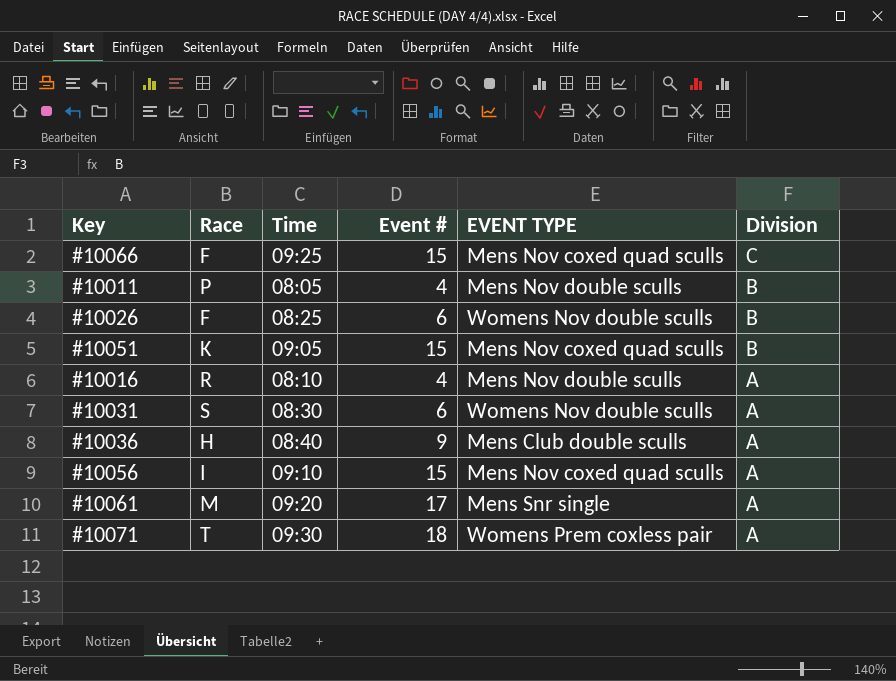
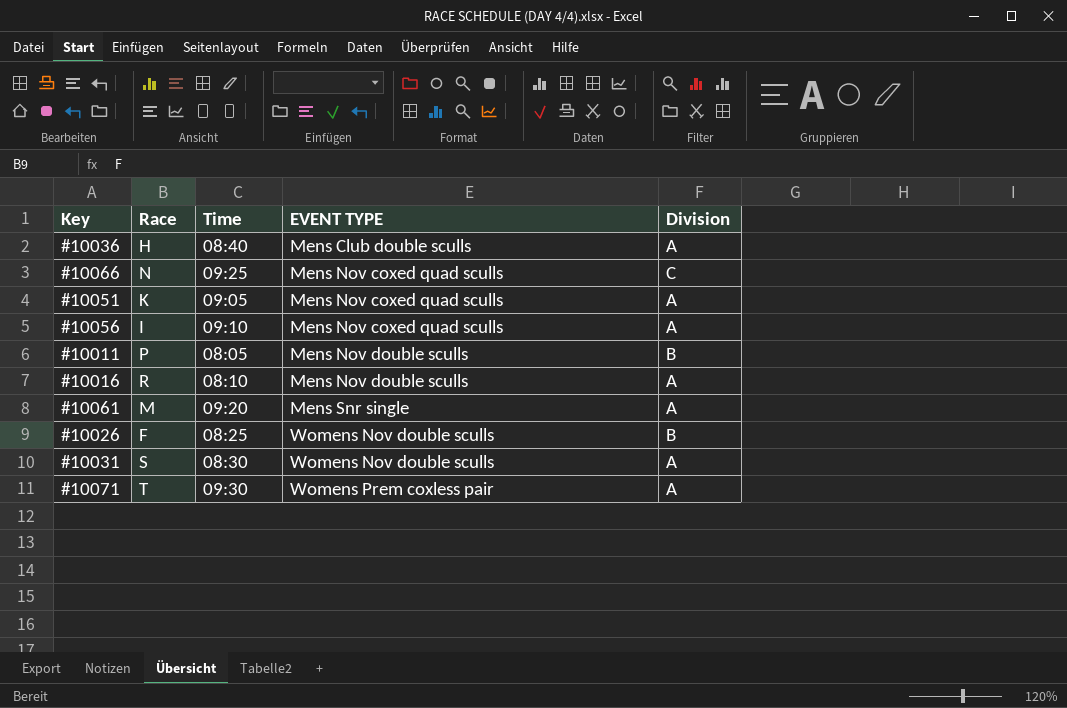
row order: Division descending -> EVENT TYPE ascending
column Event # | position: 4 -> none
#10066 | Race: F -> N
#10051 | Division: B -> A

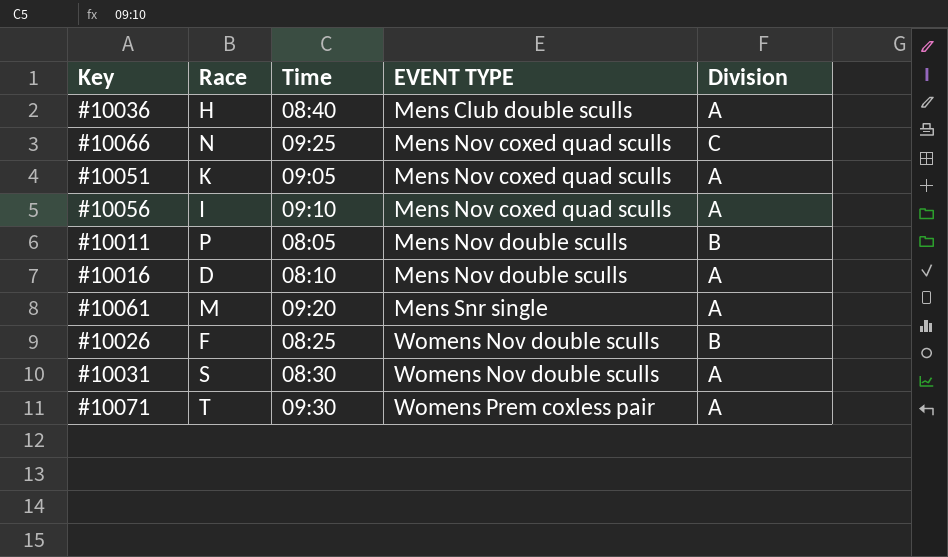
#10016 | Race: R -> D

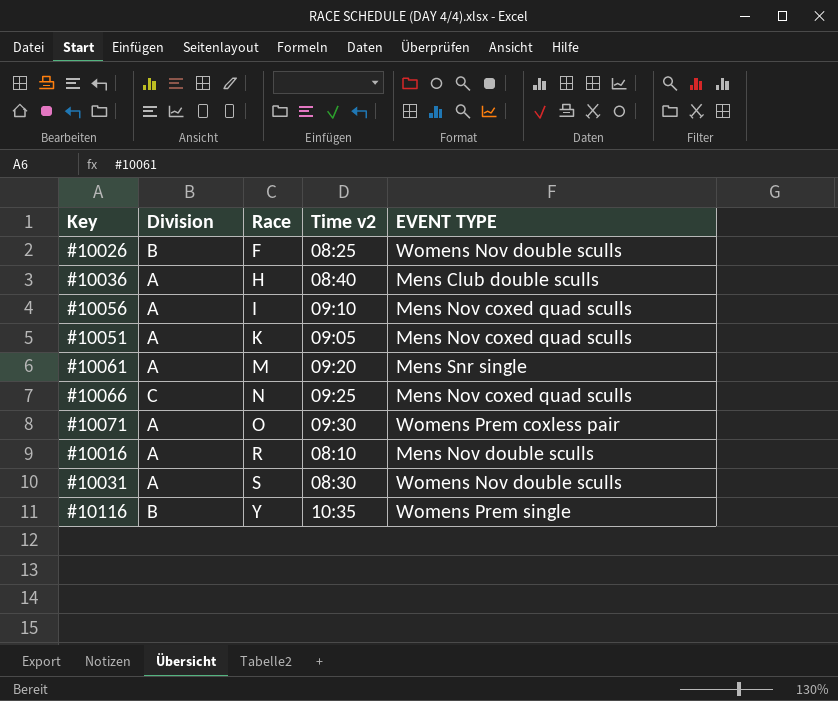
row order: EVENT TYPE ascending -> Race ascending
column Division | position: 5 -> 2
column name: Time -> Time v2
row #10011: P | 08:05 | Mens Nov double sculls | B -> none
#10071 | Race: T -> O
#10016 | Race: D -> R
row #10116: none -> B | Y | 10:35 | Womens Prem single

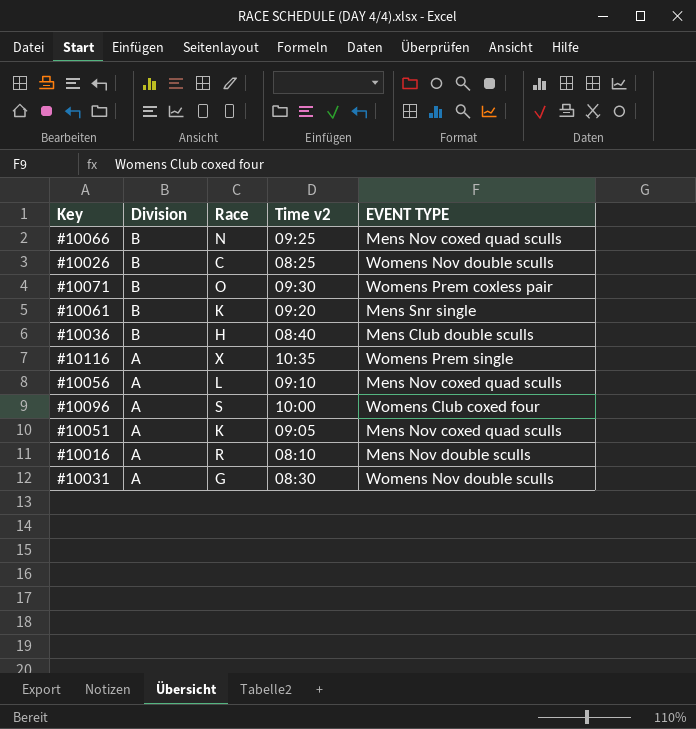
row order: Race ascending -> Division descending
#10066 | Division: C -> B
#10026 | Race: F -> C
#10071 | Division: A -> B
#10061 | Division: A -> B
#10061 | Race: M -> K
#10036 | Division: A -> B
#10116 | Division: B -> A
#10116 | Race: Y -> X
#10056 | Race: I -> L
row #10096: none -> A | S | 10:00 | Womens Club coxed four
#10031 | Race: S -> G

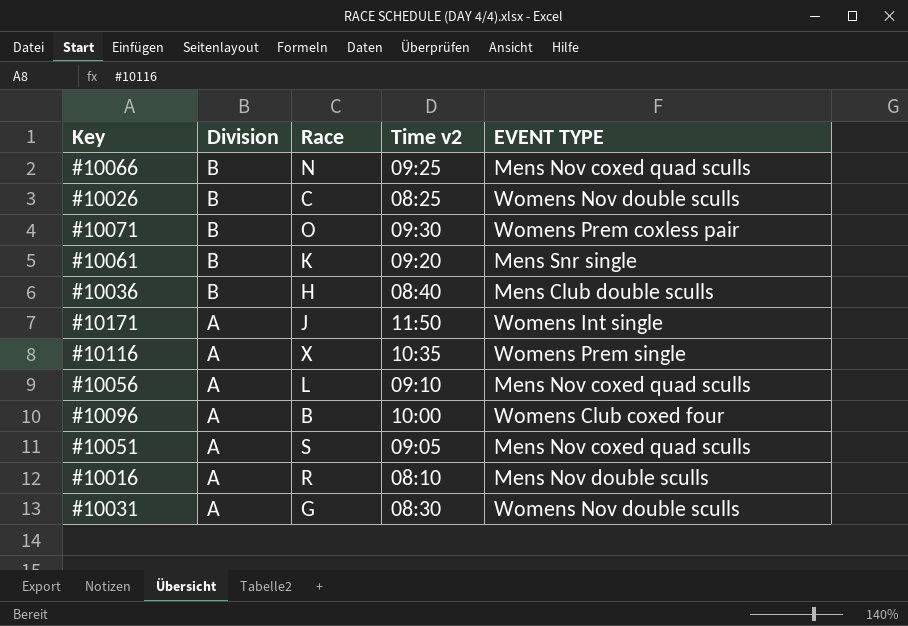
row #10171: none -> A | J | 11:50 | Womens Int single
#10096 | Race: S -> B
#10051 | Race: K -> S

